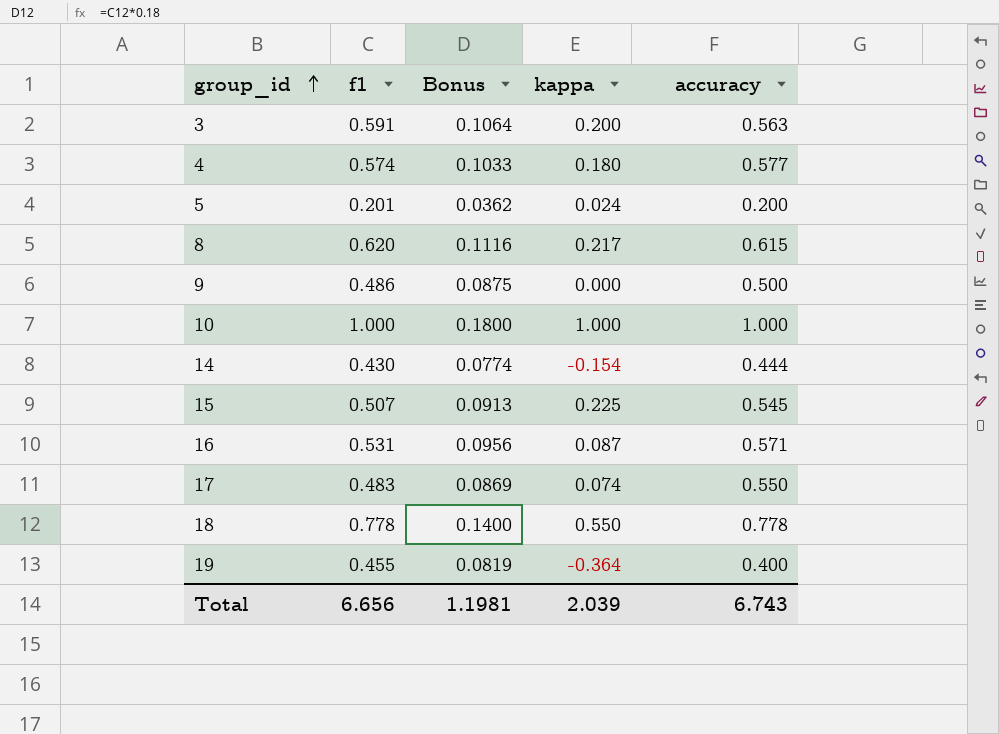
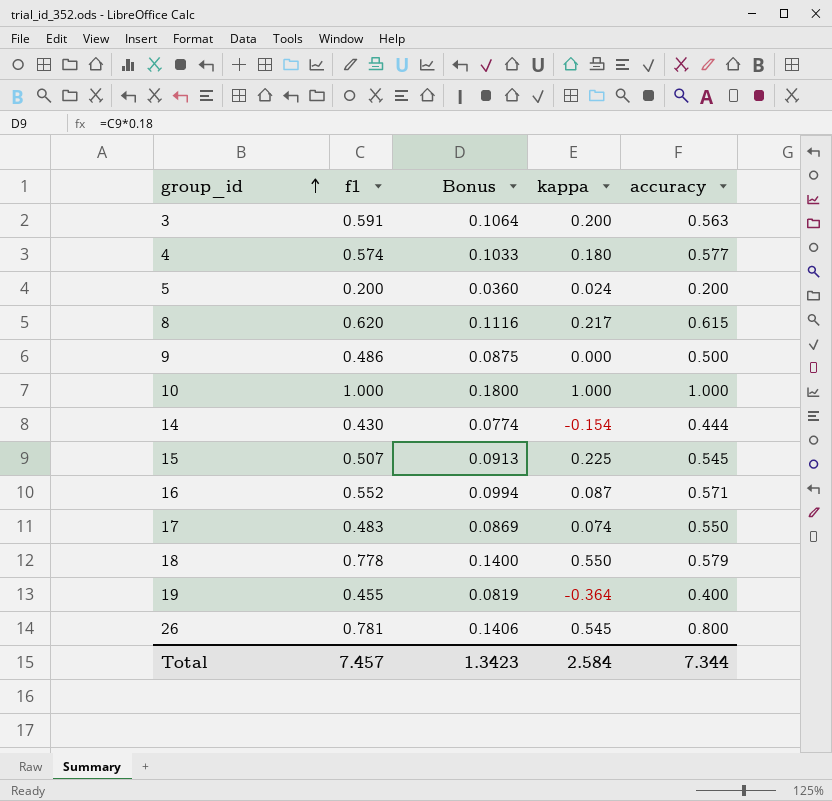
5 | f1: 0.201 -> 0.200
5 | Bonus: 0.0362 -> 0.0360
16 | f1: 0.531 -> 0.552
16 | Bonus: 0.0956 -> 0.0994
18 | accuracy: 0.778 -> 0.579
row 26: none -> 0.781 | 0.1406 | 0.545 | 0.800
Total | f1: 6.656 -> 7.457
Total | Bonus: 1.1981 -> 1.3423
Total | kappa: 2.039 -> 2.584
Total | accuracy: 6.743 -> 7.344

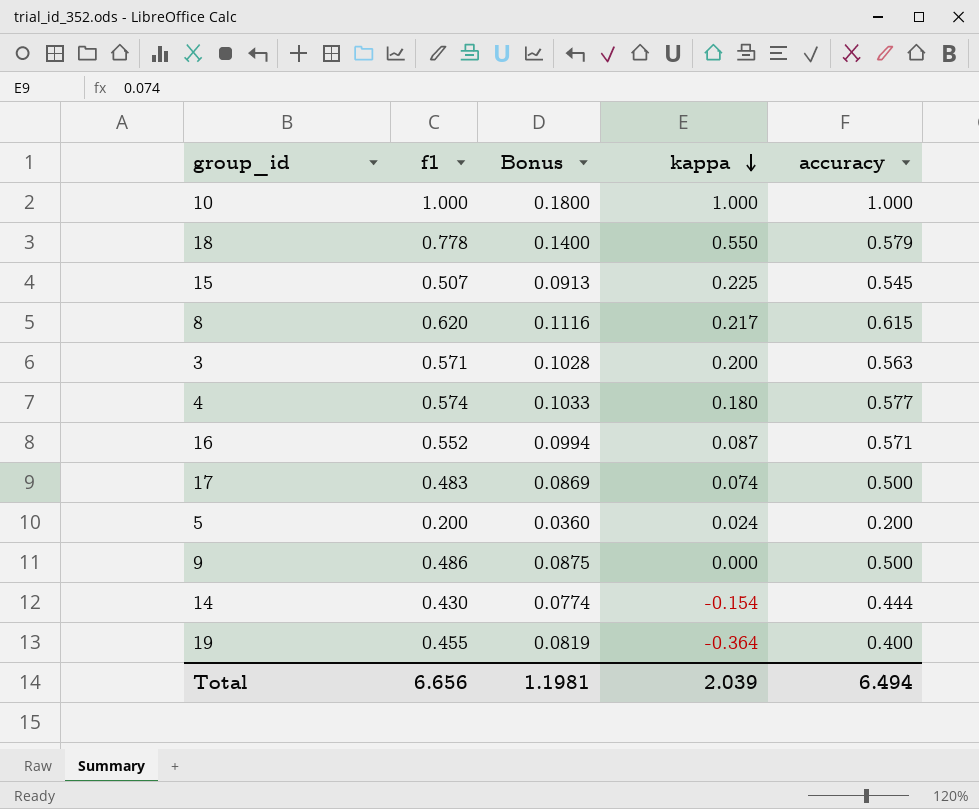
row order: group_id ascending -> kappa descending
row 26: 0.781 | 0.1406 | 0.545 | 0.800 -> none
3 | f1: 0.591 -> 0.571
3 | Bonus: 0.1064 -> 0.1028
17 | accuracy: 0.550 -> 0.500
Total | f1: 7.457 -> 6.656
Total | Bonus: 1.3423 -> 1.1981
Total | kappa: 2.584 -> 2.039
Total | accuracy: 7.344 -> 6.494

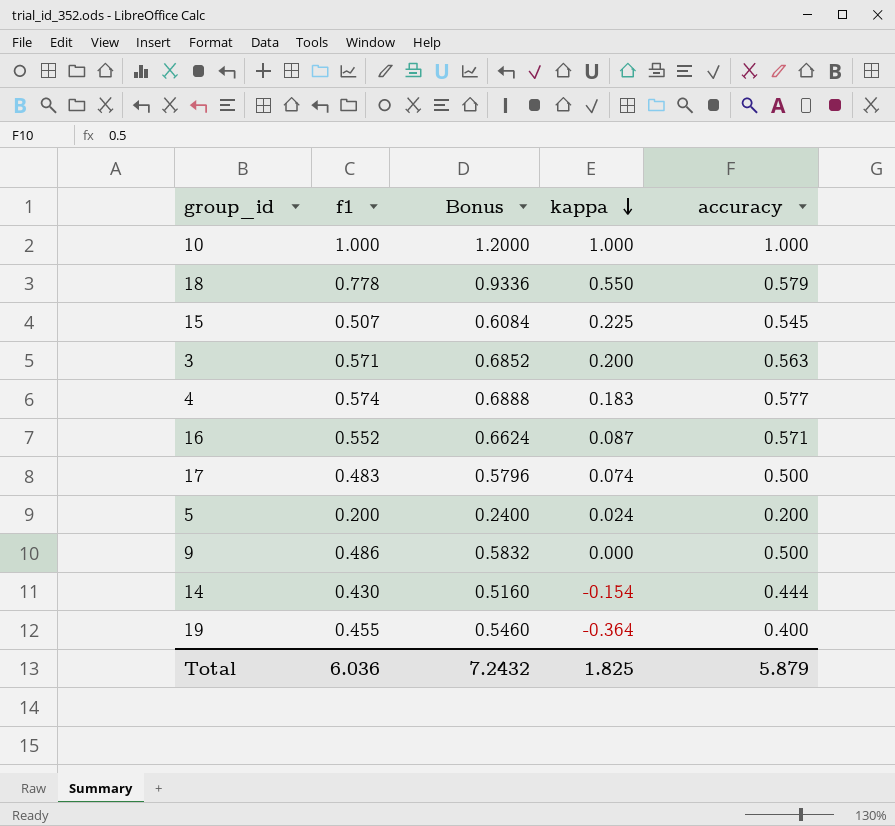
column Bonus | formula: [f1] * 0.18 -> [f1] * 1.2
row 8: 0.620 | 0.1116 | 0.217 | 0.615 -> none
4 | kappa: 0.180 -> 0.183
Total | f1: 6.656 -> 6.036
Total | Bonus: 1.1981 -> 7.2432
Total | kappa: 2.039 -> 1.825
Total | accuracy: 6.494 -> 5.879

